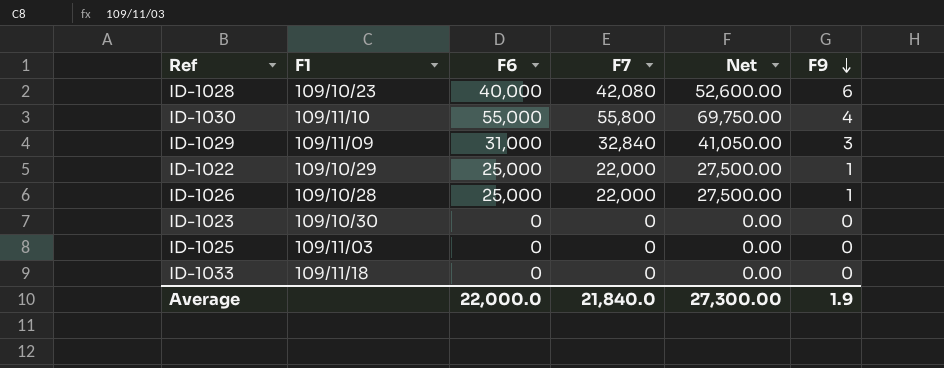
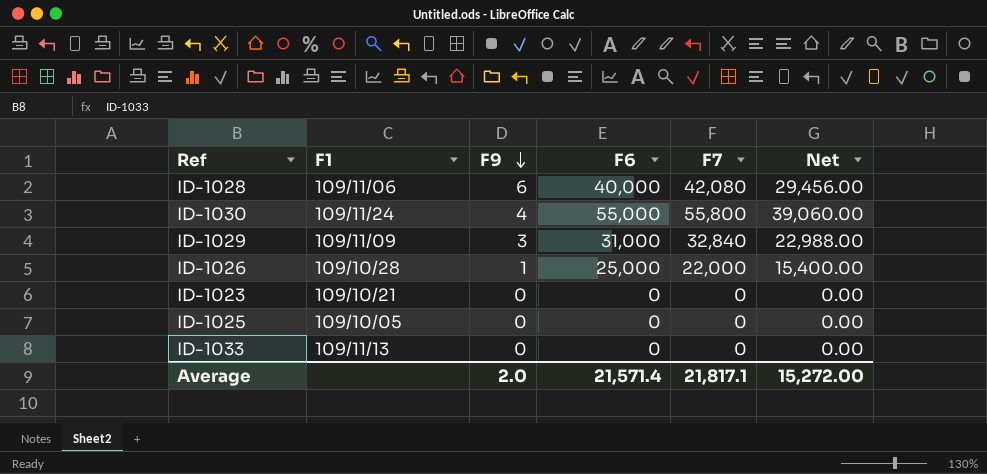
column F9 | position: 6 -> 3
column Net | formula: [F7] * 1.25 -> [F7] * 0.7
row ID-1022: 109/10/29 | 25,000 | 22,000 | 27,500.00 | 1 -> none
ID-1028 | F1: 109/10/23 -> 109/11/06
ID-1030 | F1: 109/11/10 -> 109/11/24
ID-1023 | F1: 109/10/30 -> 109/10/21
ID-1025 | F1: 109/11/03 -> 109/10/05
ID-1033 | F1: 109/11/18 -> 109/11/13
Average | F9: 1.9 -> 2.0
Average | F6: 22,000.0 -> 21,571.4
Average | F7: 21,840.0 -> 21,817.1
Average | Net: 27,300.00 -> 15,272.00

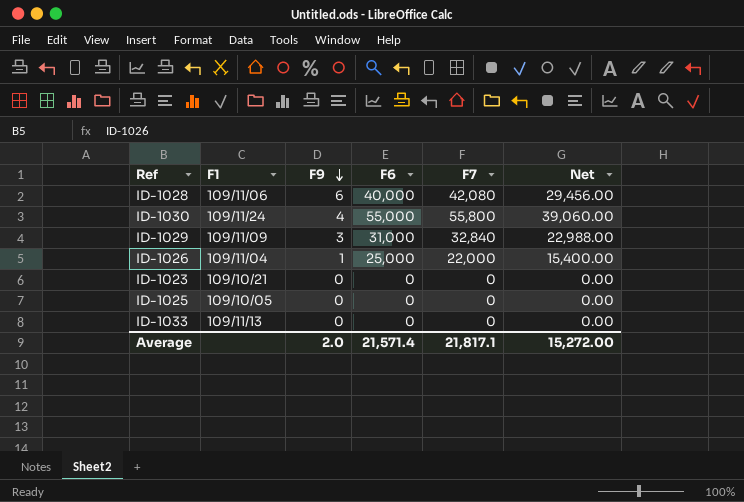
ID-1026 | F1: 109/10/28 -> 109/11/04

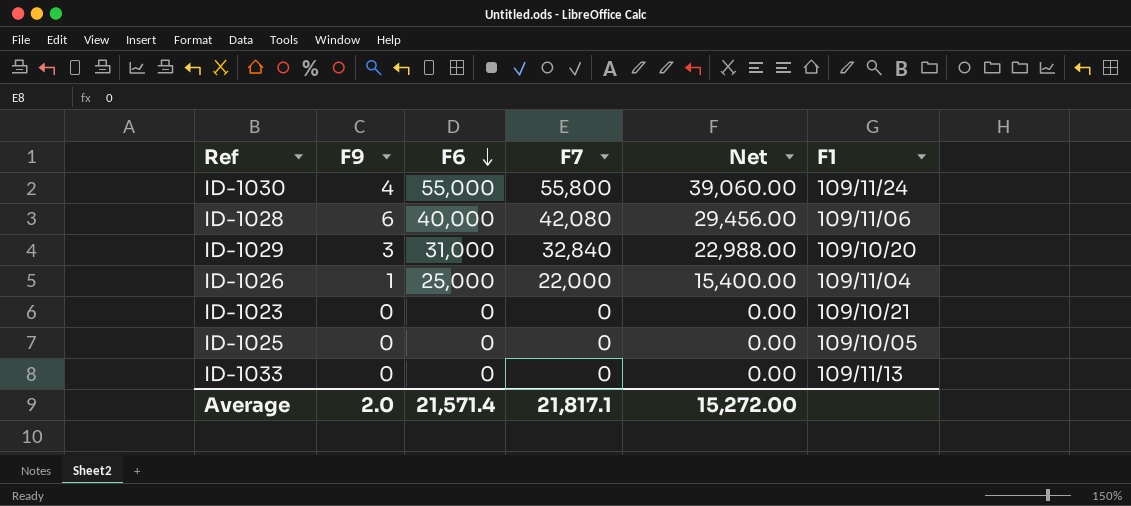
row order: F9 descending -> F6 descending
column F1 | position: 2 -> 6
ID-1029 | F1: 109/11/09 -> 109/10/20

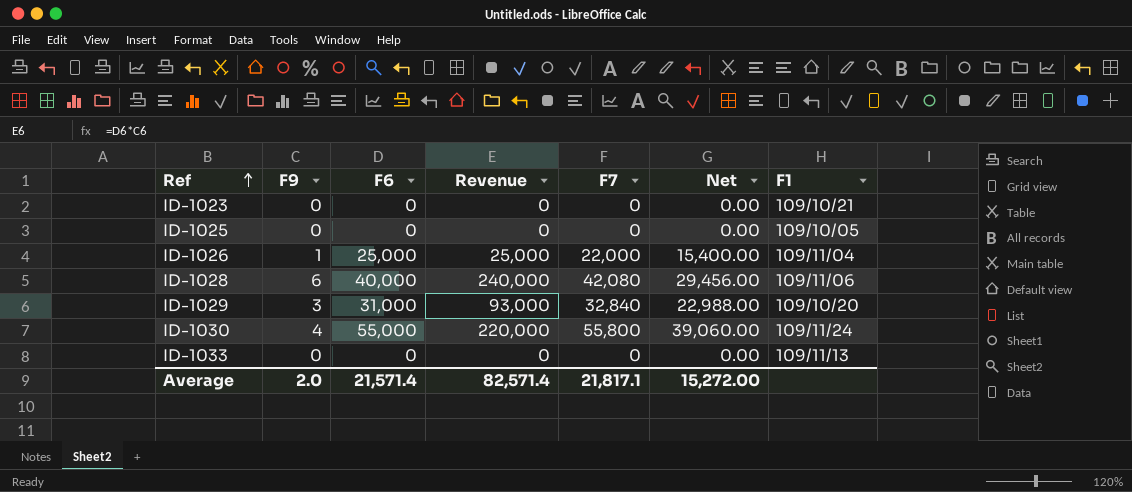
row order: F6 descending -> Ref ascending
column Revenue | formula: none -> [F9] * [F6]

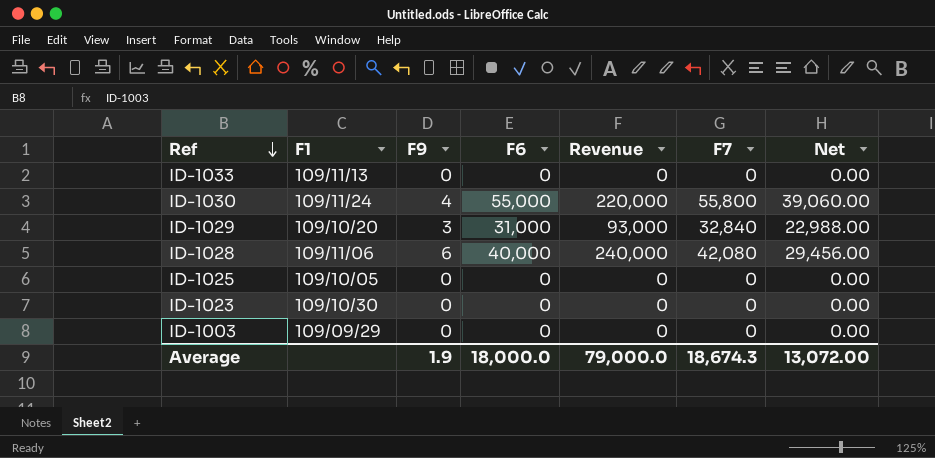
row order: Ref ascending -> Ref descending
column F1 | position: 7 -> 2
row ID-1026: 1 | 25,000 | 25,000 | 22,000 | 15,400.00 | 109/11/04 -> none
ID-1023 | F1: 109/10/21 -> 109/10/30
row ID-1003: none -> 109/09/29 | 0 | 0 | 0 | 0 | 0.00
Average | F9: 2.0 -> 1.9
Average | F6: 21,571.4 -> 18,000.0
Average | Revenue: 82,571.4 -> 79,000.0
Average | F7: 21,817.1 -> 18,674.3
Average | Net: 15,272.00 -> 13,072.00

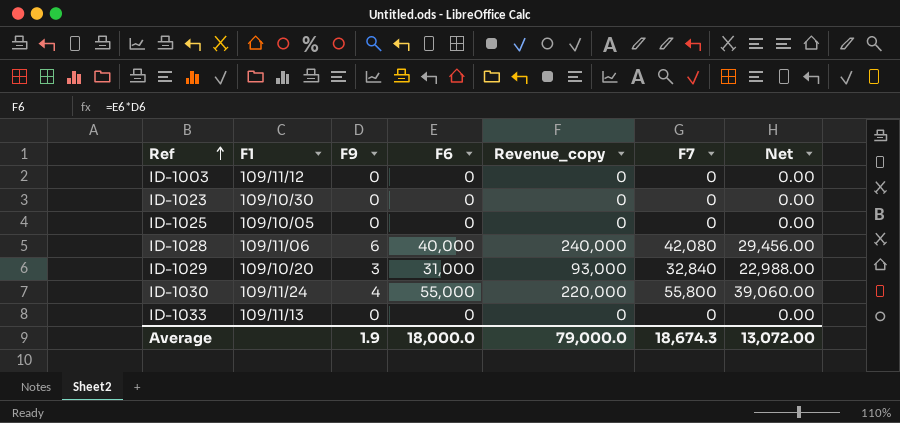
row order: Ref descending -> Ref ascending
column name: Revenue -> Revenue_copy
ID-1003 | F1: 109/09/29 -> 109/11/12

